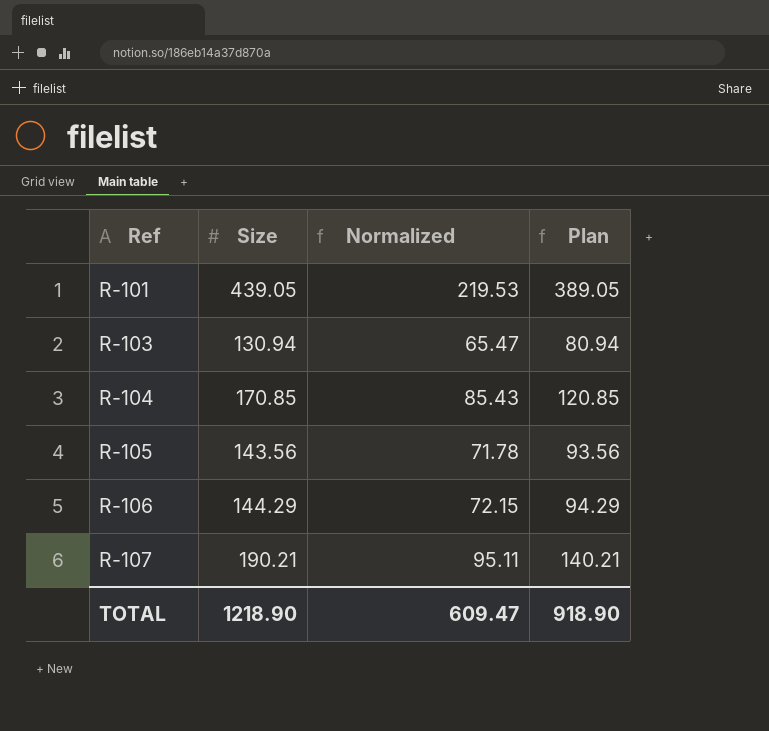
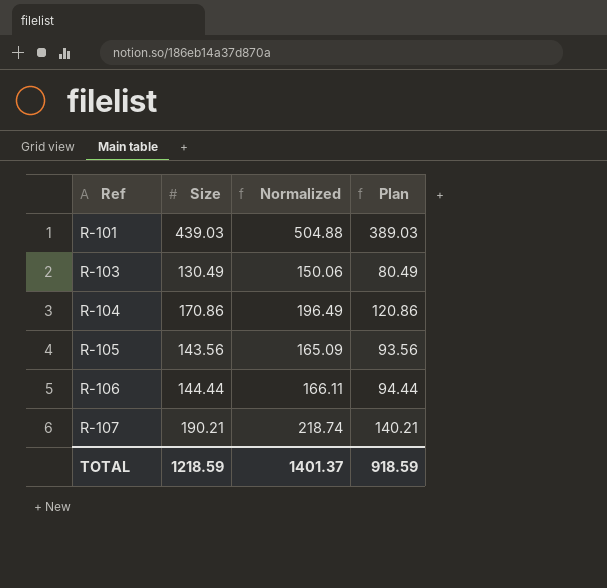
column Normalized | formula: [Size] * 0.5 -> [Size] * 1.15
R-101 | Size: 439.05 -> 439.03
R-101 | Plan: 389.05 -> 389.03
R-103 | Size: 130.94 -> 130.49
R-103 | Plan: 80.94 -> 80.49
R-104 | Size: 170.85 -> 170.86
R-104 | Plan: 120.85 -> 120.86
R-106 | Size: 144.29 -> 144.44
R-106 | Plan: 94.29 -> 94.44
TOTAL | Size: 1218.90 -> 1218.59
TOTAL | Normalized: 609.47 -> 1401.37
TOTAL | Plan: 918.90 -> 918.59

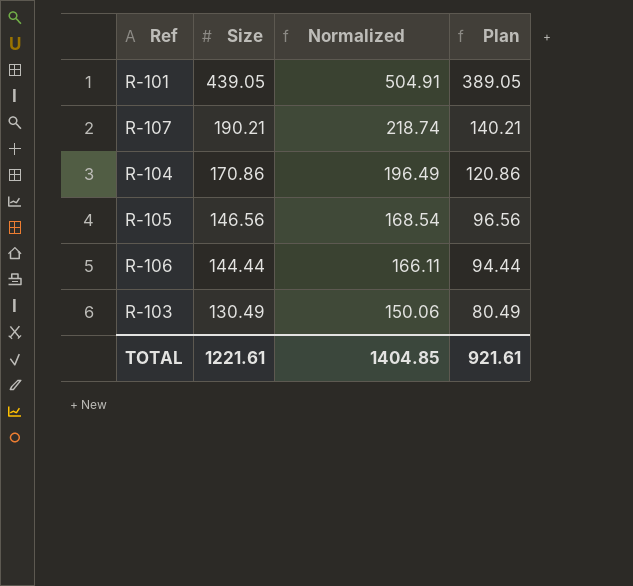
row order: Ref ascending -> Size descending
R-101 | Size: 439.03 -> 439.05
R-101 | Normalized: 504.88 -> 504.91
R-101 | Plan: 389.03 -> 389.05
R-105 | Size: 143.56 -> 146.56
R-105 | Normalized: 165.09 -> 168.54
R-105 | Plan: 93.56 -> 96.56
TOTAL | Size: 1218.59 -> 1221.61
TOTAL | Normalized: 1401.37 -> 1404.85
TOTAL | Plan: 918.59 -> 921.61

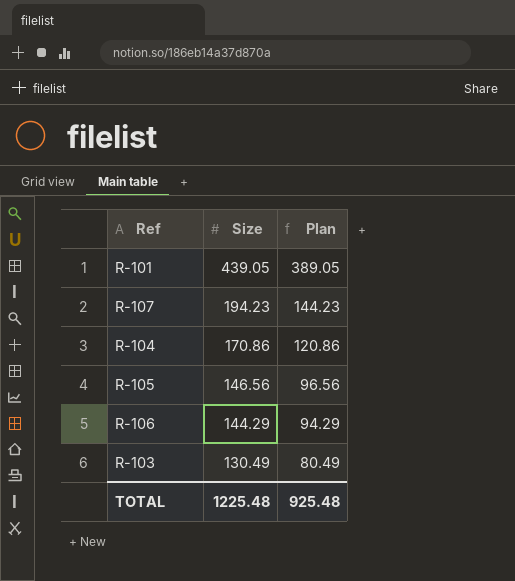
column Normalized | formula: [Size] * 1.15 -> none
R-107 | Size: 190.21 -> 194.23
R-107 | Plan: 140.21 -> 144.23
R-106 | Size: 144.44 -> 144.29
R-106 | Plan: 94.44 -> 94.29
TOTAL | Size: 1221.61 -> 1225.48
TOTAL | Plan: 921.61 -> 925.48

